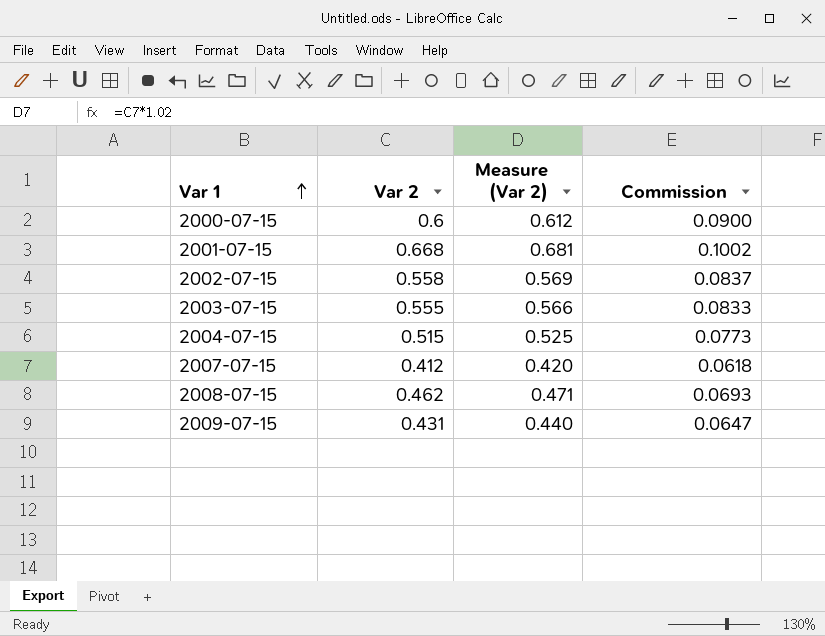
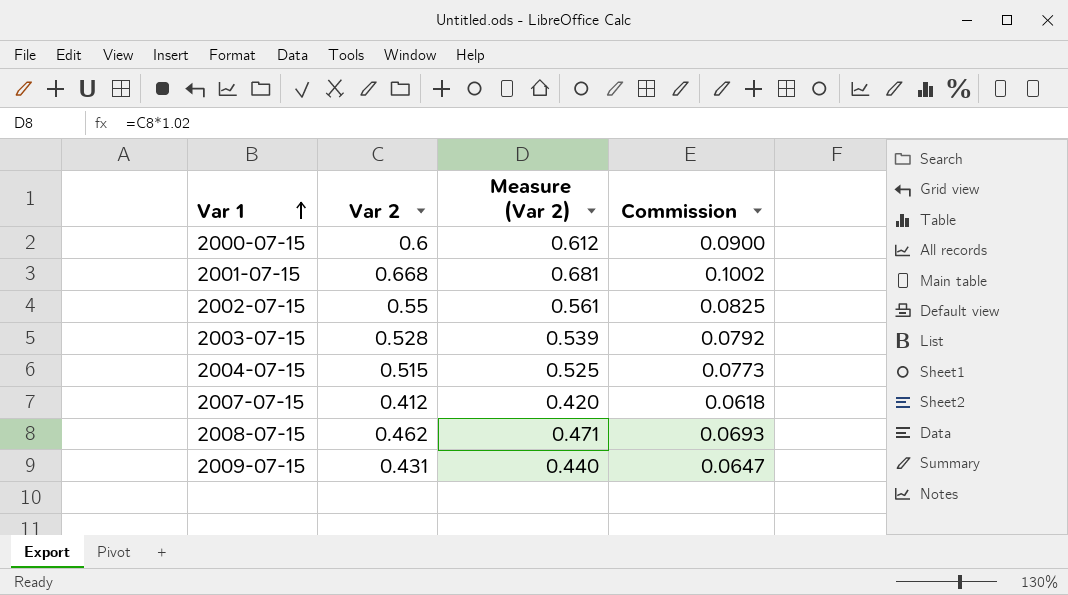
2002-07-15 | Var 2: 0.558 -> 0.55
2002-07-15 | Measure (Var 2): 0.569 -> 0.561
2002-07-15 | Commission: 0.0837 -> 0.0825
2003-07-15 | Var 2: 0.555 -> 0.528
2003-07-15 | Measure (Var 2): 0.566 -> 0.539
2003-07-15 | Commission: 0.0833 -> 0.0792

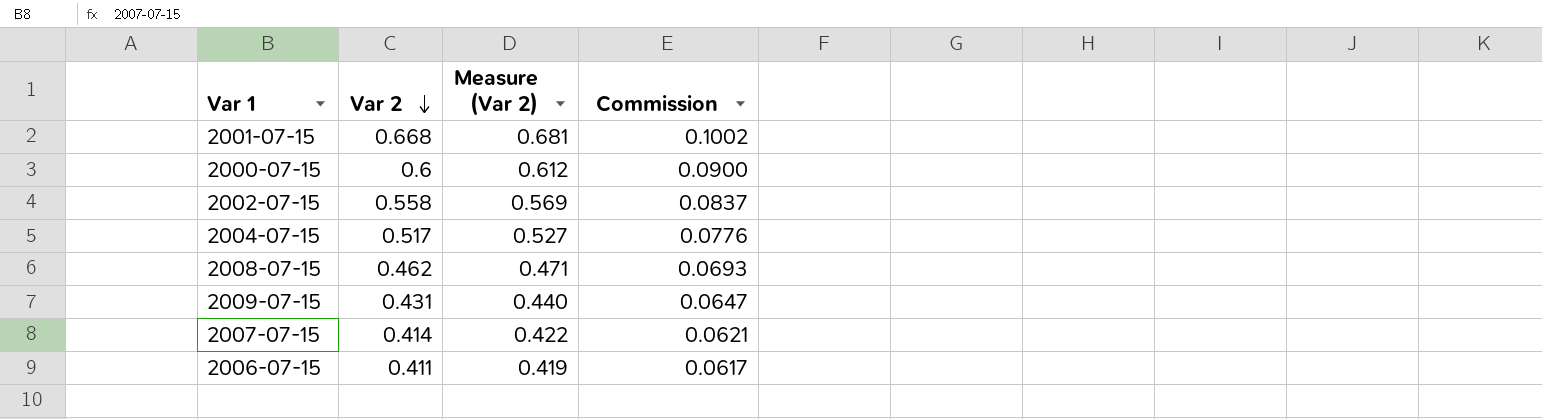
row order: Var 1 ascending -> Var 2 descending
row 2003-07-15: 0.528 | 0.539 | 0.0792 -> none
2002-07-15 | Var 2: 0.55 -> 0.558
2002-07-15 | Measure (Var 2): 0.561 -> 0.569
2002-07-15 | Commission: 0.0825 -> 0.0837
2004-07-15 | Var 2: 0.515 -> 0.517
2004-07-15 | Measure (Var 2): 0.525 -> 0.527
2004-07-15 | Commission: 0.0773 -> 0.0776
2007-07-15 | Var 2: 0.412 -> 0.414
2007-07-15 | Measure (Var 2): 0.420 -> 0.422
2007-07-15 | Commission: 0.0618 -> 0.0621
row 2006-07-15: none -> 0.411 | 0.419 | 0.0617

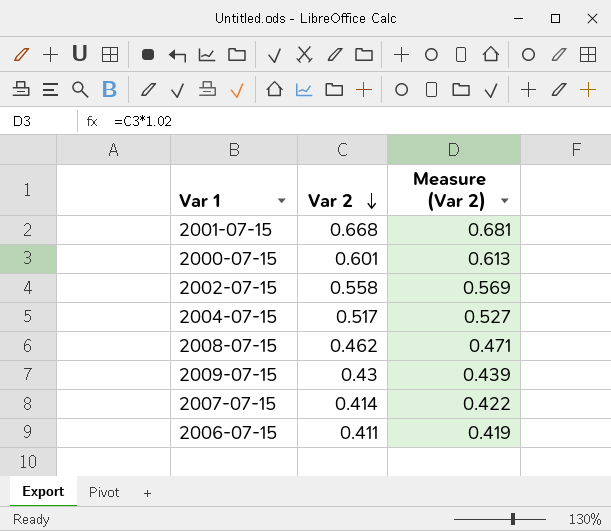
column Commission | formula: [Var 2] * 0.15 -> none
2000-07-15 | Var 2: 0.6 -> 0.601
2000-07-15 | Measure (Var 2): 0.612 -> 0.613
2009-07-15 | Var 2: 0.431 -> 0.43
2009-07-15 | Measure (Var 2): 0.440 -> 0.439

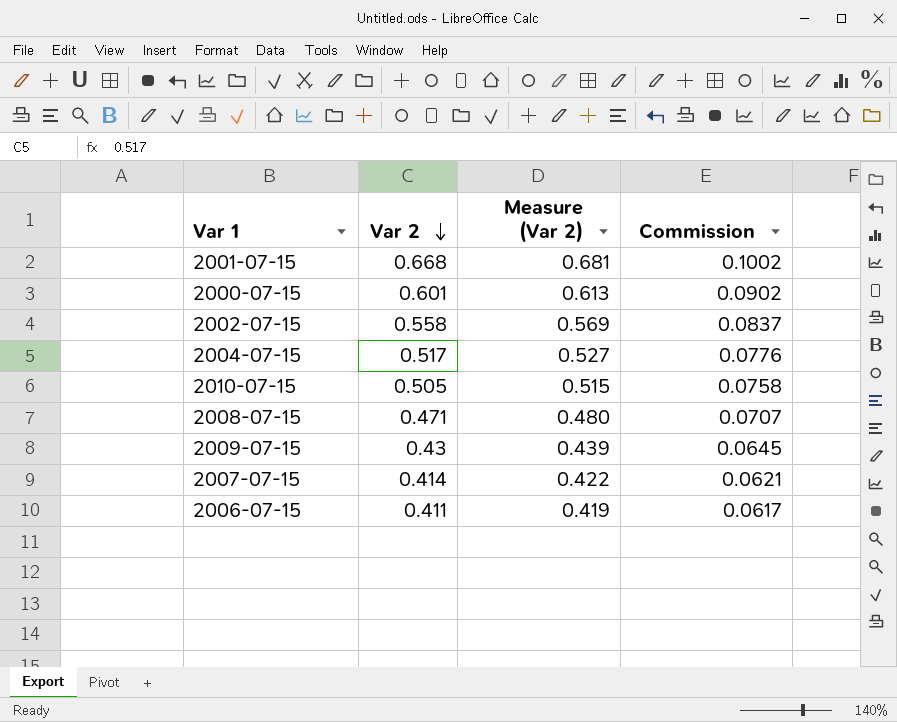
column Commission | formula: none -> [Var 2] * 0.15
row 2010-07-15: none -> 0.505 | 0.515 | 0.0758
2008-07-15 | Var 2: 0.462 -> 0.471
2008-07-15 | Measure (Var 2): 0.471 -> 0.480

